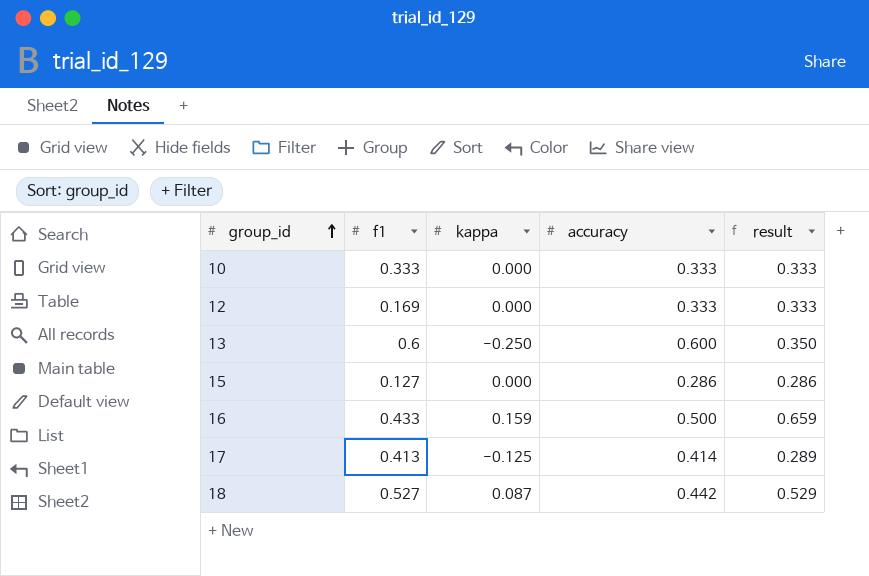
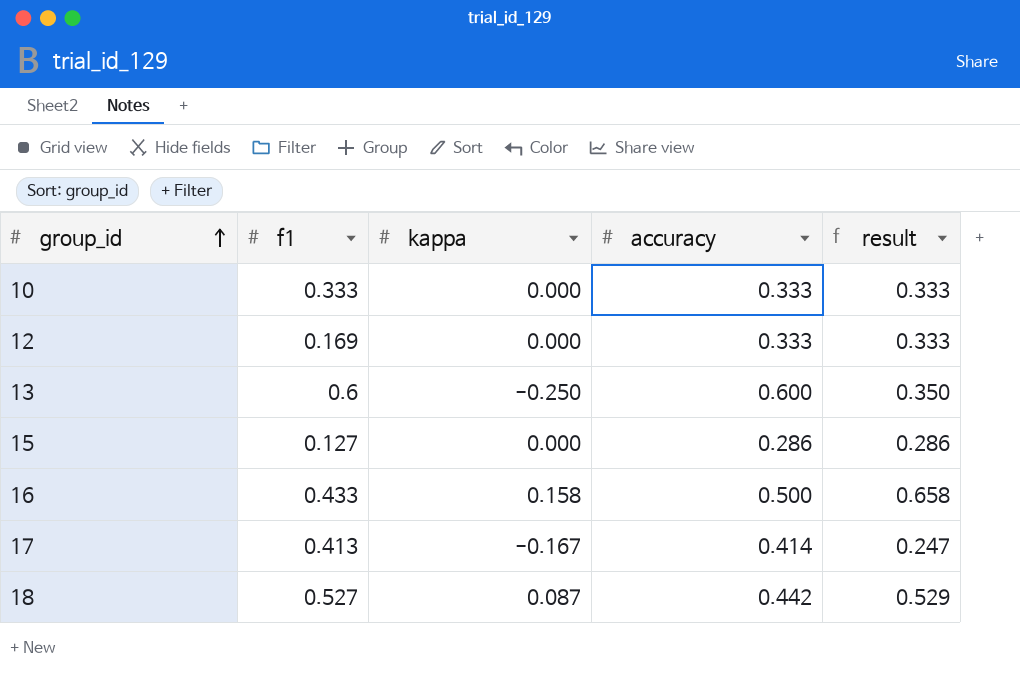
16 | kappa: 0.159 -> 0.158
16 | result: 0.659 -> 0.658
17 | kappa: -0.125 -> -0.167
17 | result: 0.289 -> 0.247

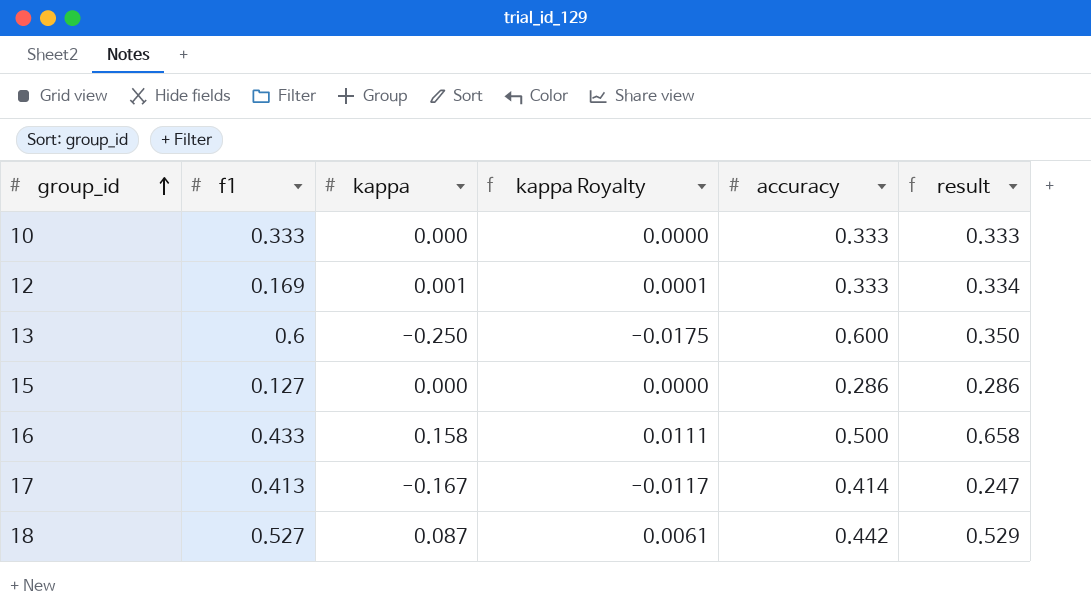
column kappa Royalty | formula: none -> [kappa] * 0.07
12 | kappa: 0.000 -> 0.001
12 | result: 0.333 -> 0.334

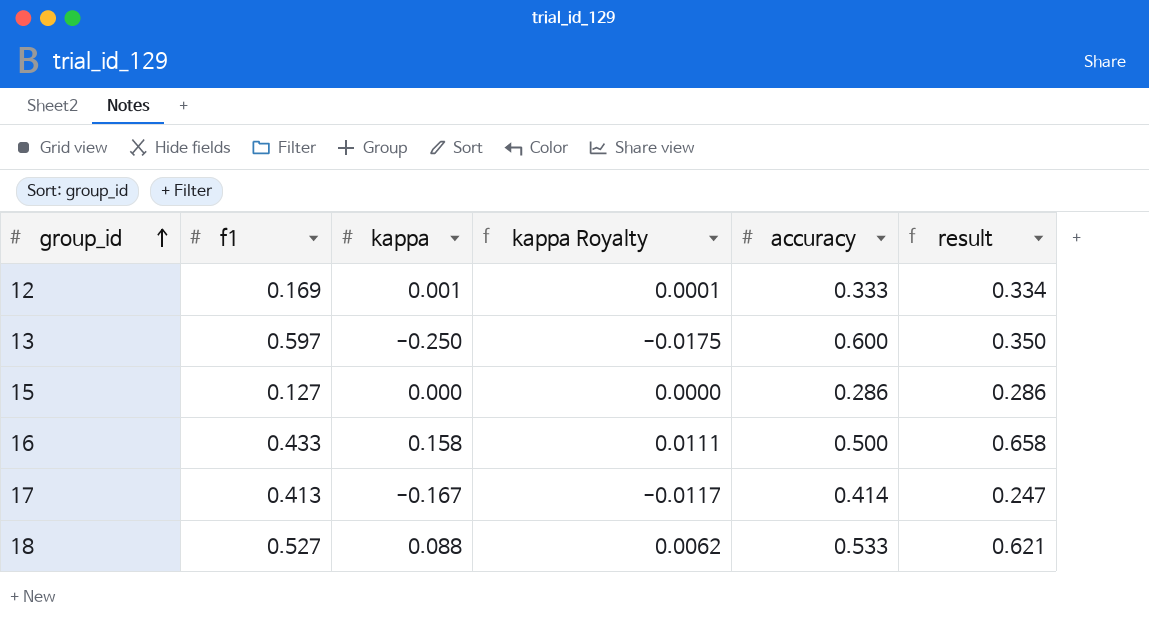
row 10: 0.333 | 0.000 | 0.0000 | 0.333 | 0.333 -> none
13 | f1: 0.6 -> 0.597
18 | kappa: 0.087 -> 0.088
18 | kappa Royalty: 0.0061 -> 0.0062
18 | accuracy: 0.442 -> 0.533
18 | result: 0.529 -> 0.621

